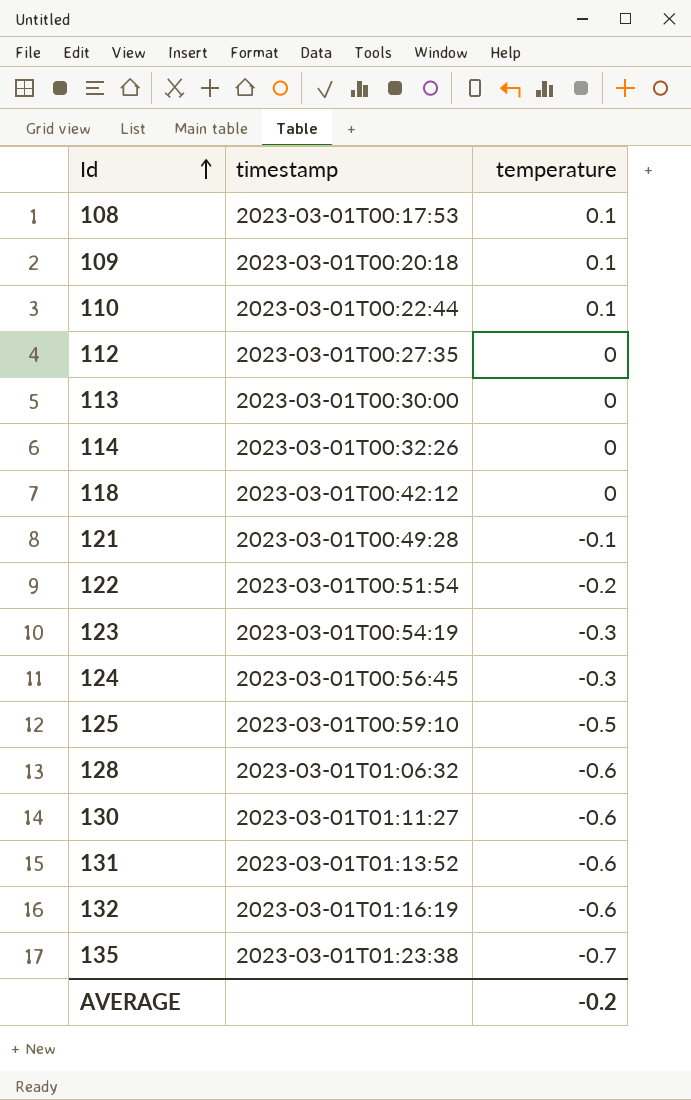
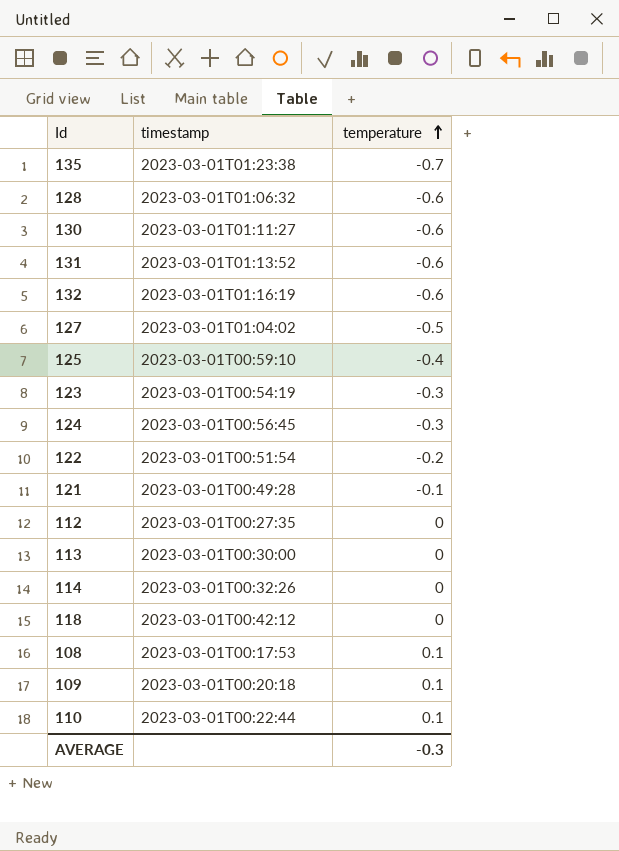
row order: Id ascending -> temperature ascending
row 127: none -> 2023-03-01T01:04:02 | -0.5
125 | temperature: -0.5 -> -0.4
AVERAGE | temperature: -0.2 -> -0.3

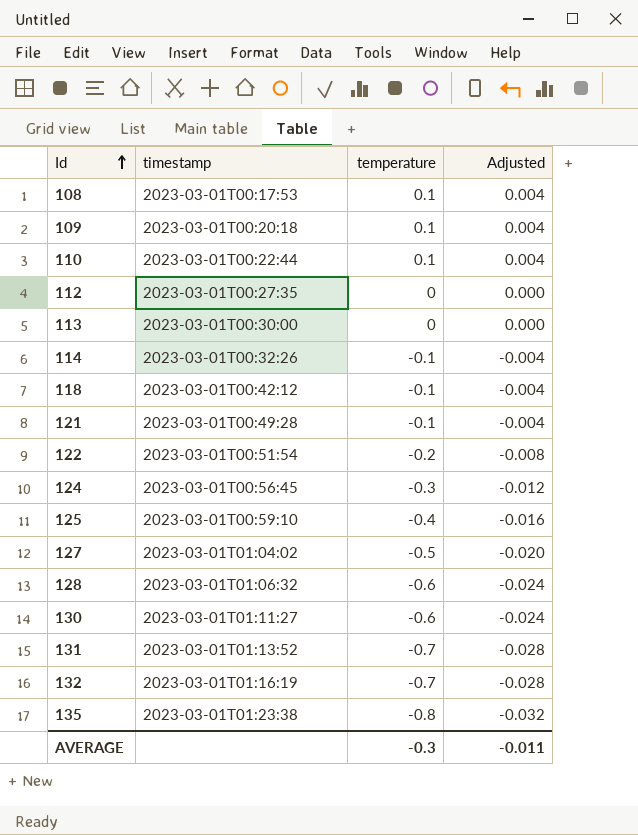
row order: temperature ascending -> Id ascending
column Adjusted | formula: none -> [temperature] * 0.04
row 123: 2023-03-01T00:54:19 | -0.3 -> none
114 | temperature: 0 -> -0.1
118 | temperature: 0 -> -0.1
131 | temperature: -0.6 -> -0.7
132 | temperature: -0.6 -> -0.7
135 | temperature: -0.7 -> -0.8

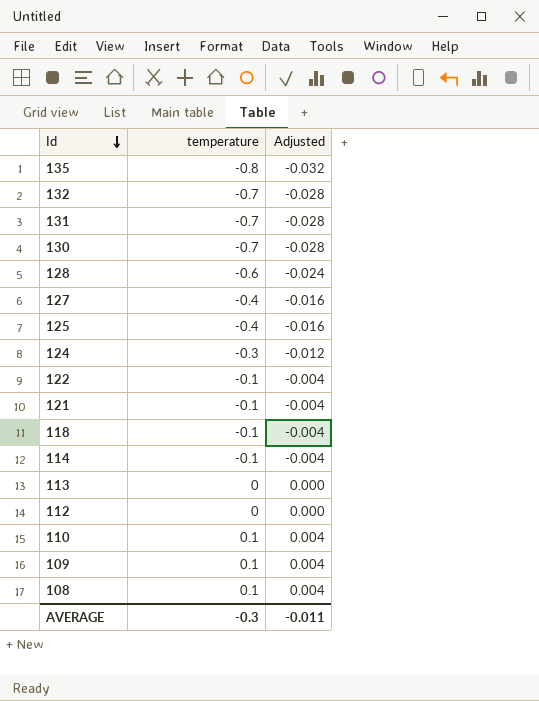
row order: Id ascending -> Id descending
column timestamp | position: 2 -> none
130 | temperature: -0.6 -> -0.7
130 | Adjusted: -0.024 -> -0.028
127 | temperature: -0.5 -> -0.4
127 | Adjusted: -0.020 -> -0.016
122 | temperature: -0.2 -> -0.1
122 | Adjusted: -0.008 -> -0.004

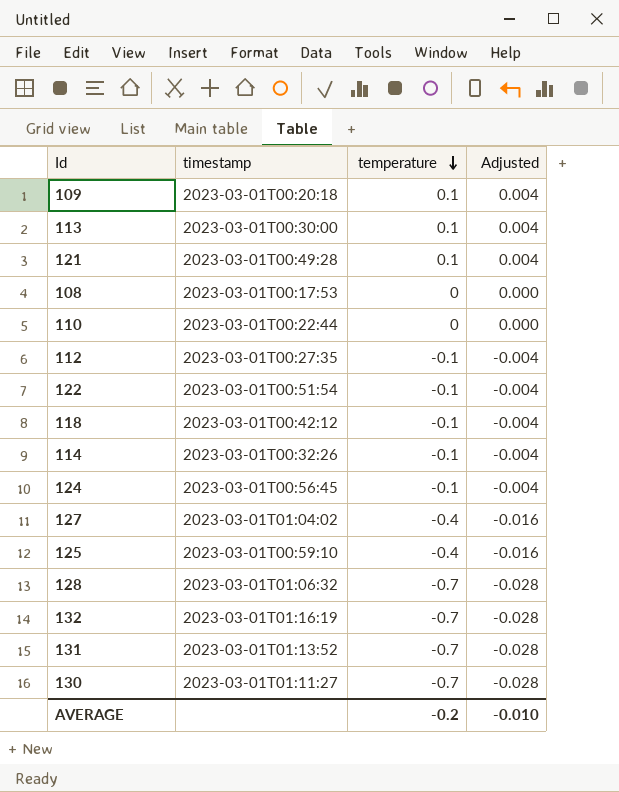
row order: Id descending -> temperature descending
column timestamp | position: none -> 2
row 135: -0.8 | -0.032 -> none
113 | temperature: 0 -> 0.1
113 | Adjusted: 0.000 -> 0.004
121 | temperature: -0.1 -> 0.1
121 | Adjusted: -0.004 -> 0.004
108 | temperature: 0.1 -> 0
108 | Adjusted: 0.004 -> 0.000
110 | temperature: 0.1 -> 0
110 | Adjusted: 0.004 -> 0.000
112 | temperature: 0 -> -0.1
112 | Adjusted: 0.000 -> -0.004
124 | temperature: -0.3 -> -0.1
124 | Adjusted: -0.012 -> -0.004
128 | temperature: -0.6 -> -0.7
128 | Adjusted: -0.024 -> -0.028
AVERAGE | temperature: -0.3 -> -0.2
AVERAGE | Adjusted: -0.011 -> -0.010

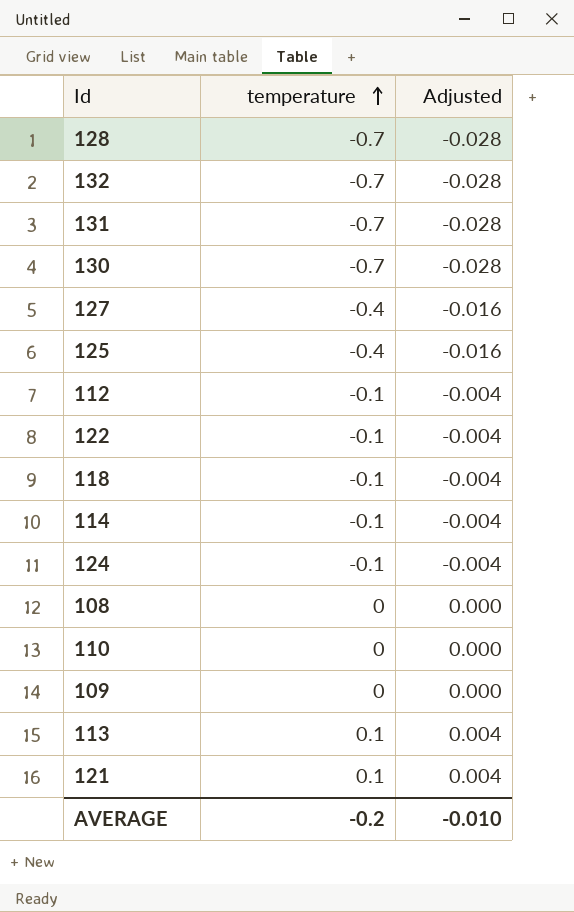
row order: temperature descending -> temperature ascending
column timestamp | position: 2 -> none
109 | temperature: 0.1 -> 0
109 | Adjusted: 0.004 -> 0.000

